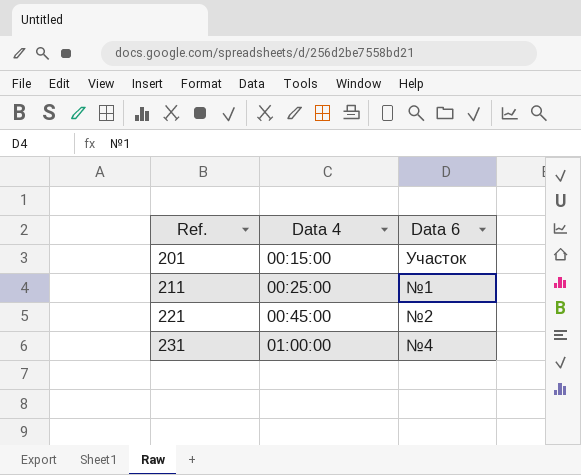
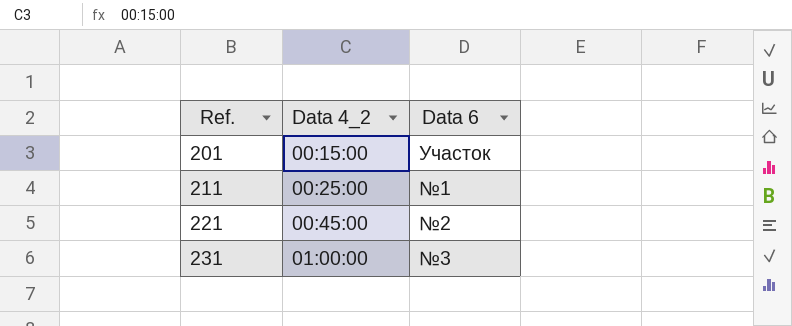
column name: Data 4 -> Data 4_2
231 | Data 6: №4 -> №3

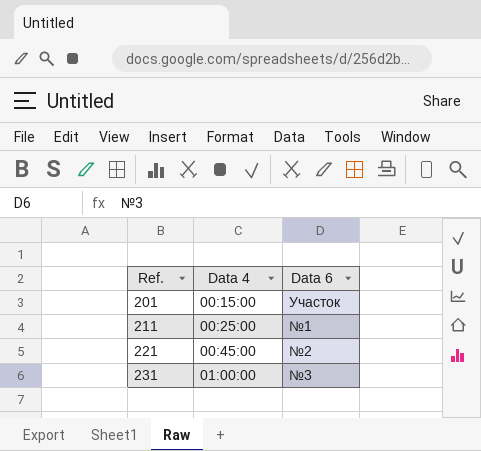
column name: Data 4_2 -> Data 4

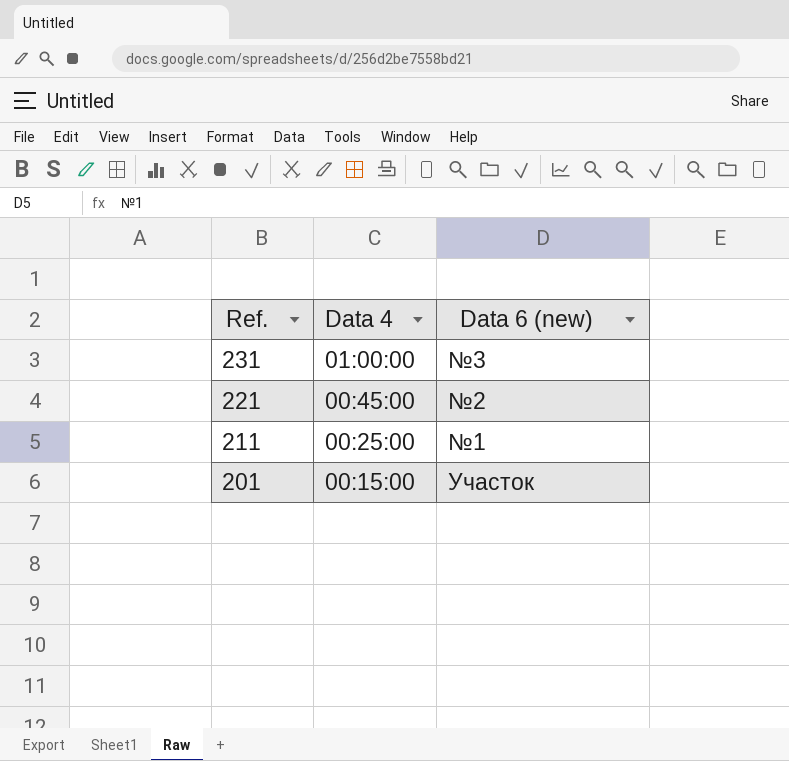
row order: Ref. ascending -> Ref. descending
column name: Data 6 -> Data 6 (new)

